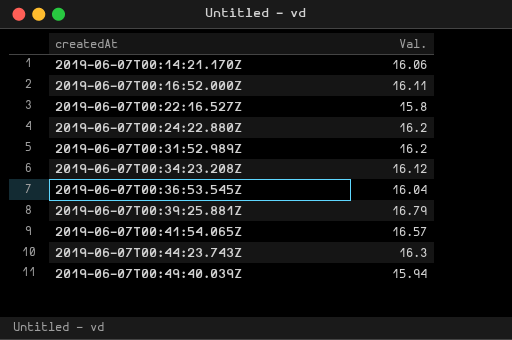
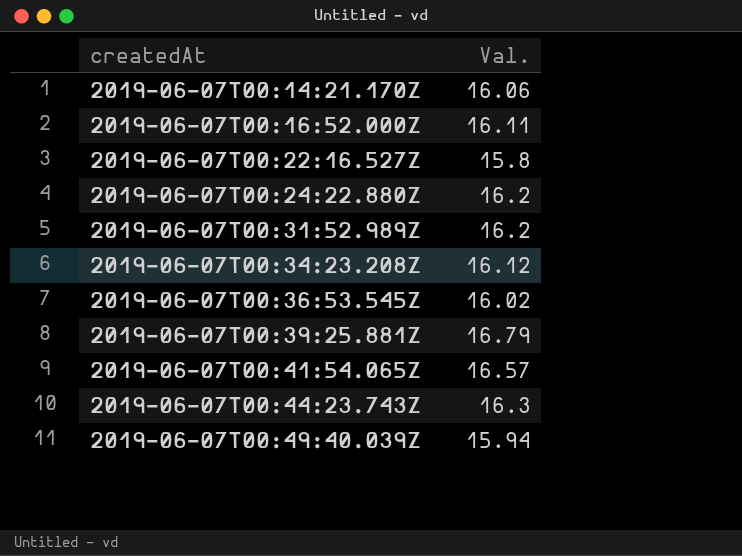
2019-06-07T00:36:53.545Z | Val.: 16.04 -> 16.02

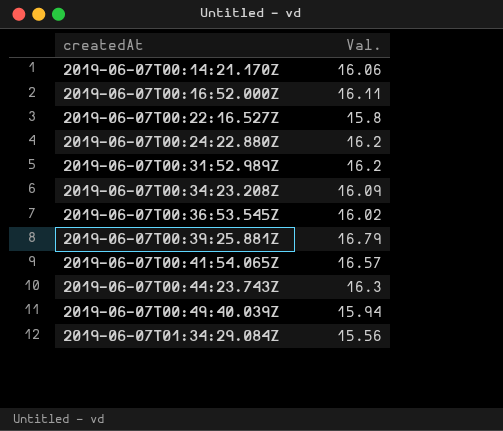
2019-06-07T00:34:23.208Z | Val.: 16.12 -> 16.09
row 2019-06-07T01:34:29.084Z: none -> 15.56

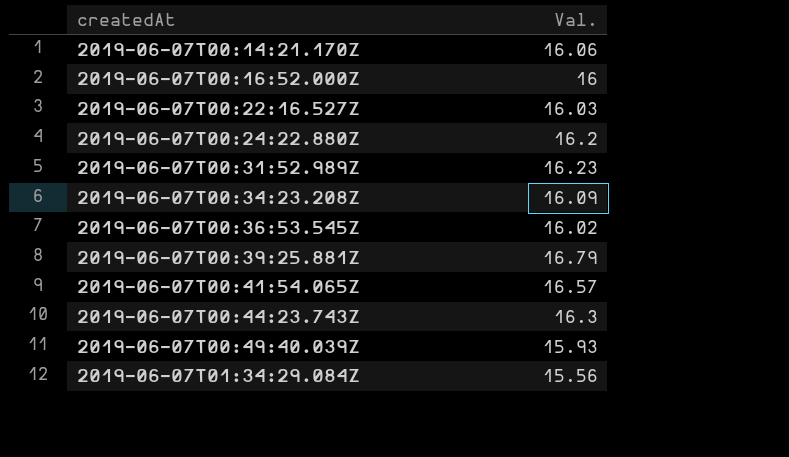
2019-06-07T00:16:52.000Z | Val.: 16.11 -> 16
2019-06-07T00:22:16.527Z | Val.: 15.8 -> 16.03
2019-06-07T00:31:52.989Z | Val.: 16.2 -> 16.23
2019-06-07T00:49:40.039Z | Val.: 15.94 -> 15.93

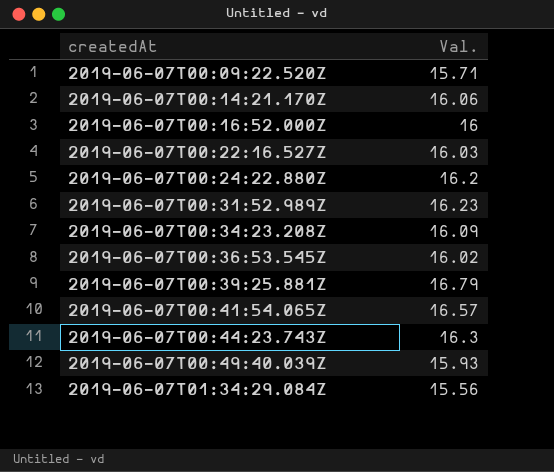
row 2019-06-07T00:09:22.520Z: none -> 15.71

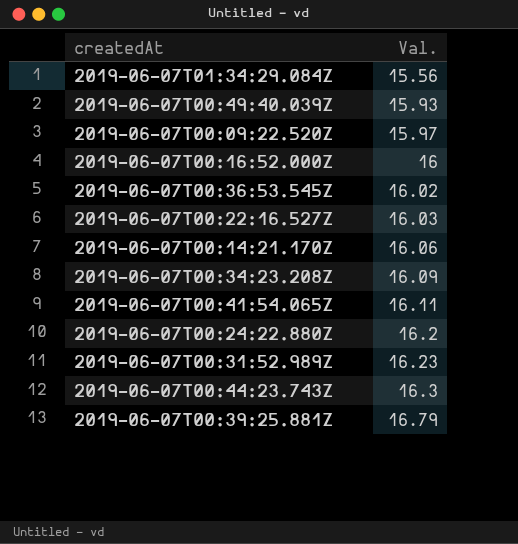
row order: createdAt ascending -> Val. ascending
2019-06-07T00:09:22.520Z | Val.: 15.71 -> 15.97
2019-06-07T00:41:54.065Z | Val.: 16.57 -> 16.11

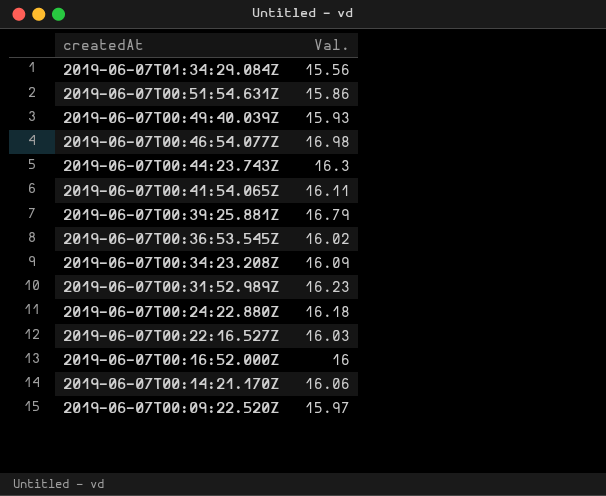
row order: Val. ascending -> createdAt descending
row 2019-06-07T00:51:54.631Z: none -> 15.86
row 2019-06-07T00:46:54.077Z: none -> 16.98
2019-06-07T00:24:22.880Z | Val.: 16.2 -> 16.18

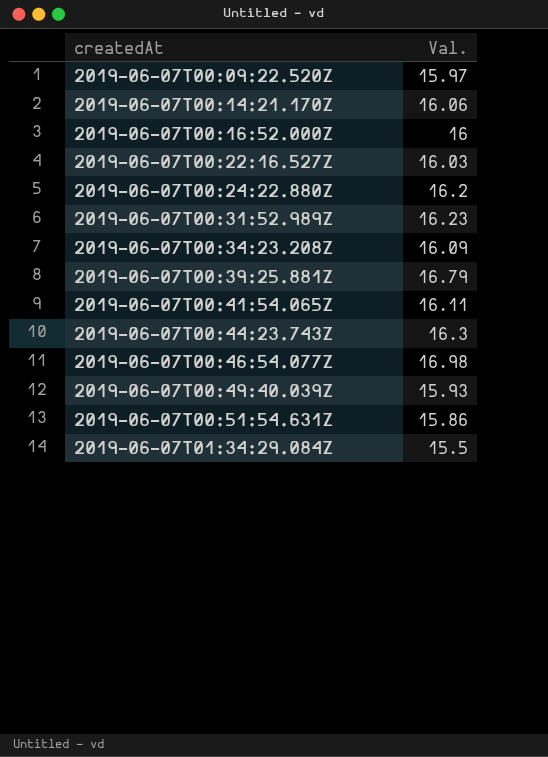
row order: createdAt descending -> createdAt ascending
row 2019-06-07T00:36:53.545Z: 16.02 -> none
2019-06-07T00:24:22.880Z | Val.: 16.18 -> 16.2
2019-06-07T01:34:29.084Z | Val.: 15.56 -> 15.5

